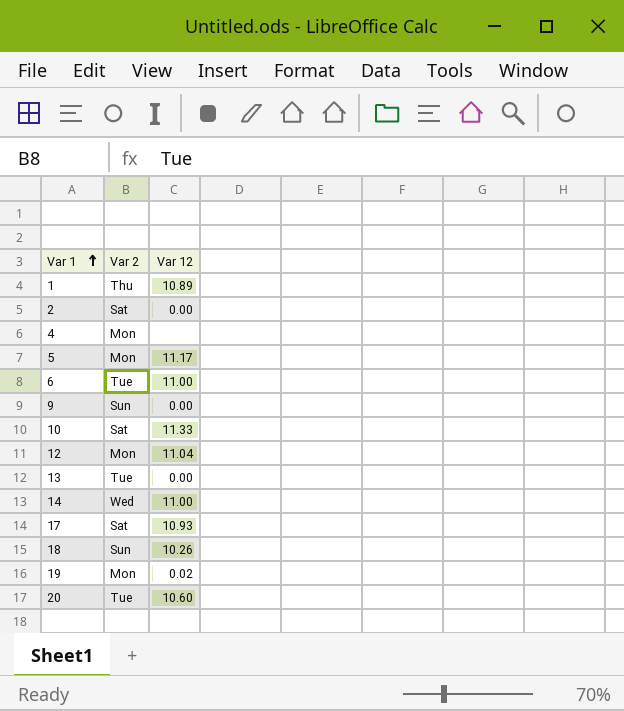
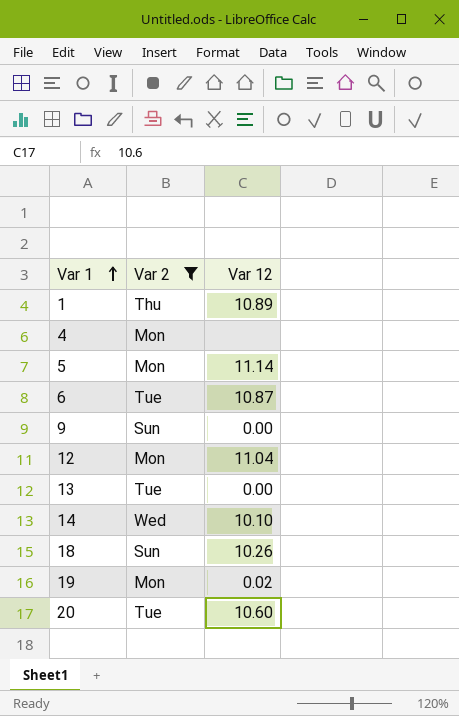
filter: none -> Var 2 != Sat
5 | Var 12: 11.17 -> 11.14
6 | Var 12: 11.00 -> 10.87
14 | Var 12: 11.00 -> 10.10

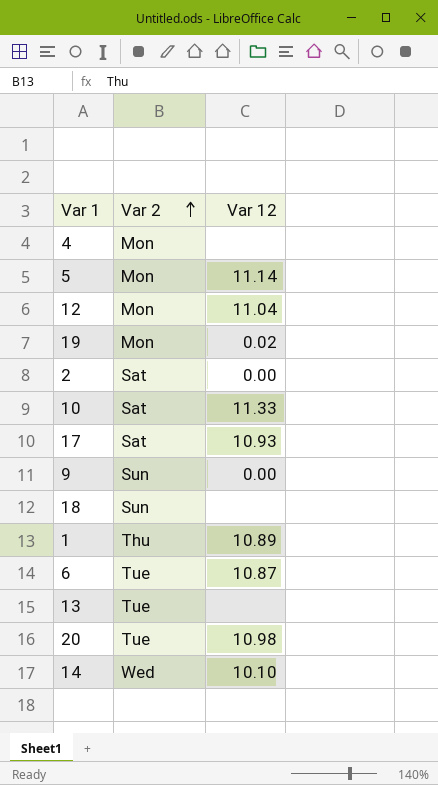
filter: Var 2 != Sat -> none
row order: Var 1 ascending -> Var 2 ascending
18 | Var 12: 10.26 -> none
13 | Var 12: 0.00 -> none
20 | Var 12: 10.60 -> 10.98

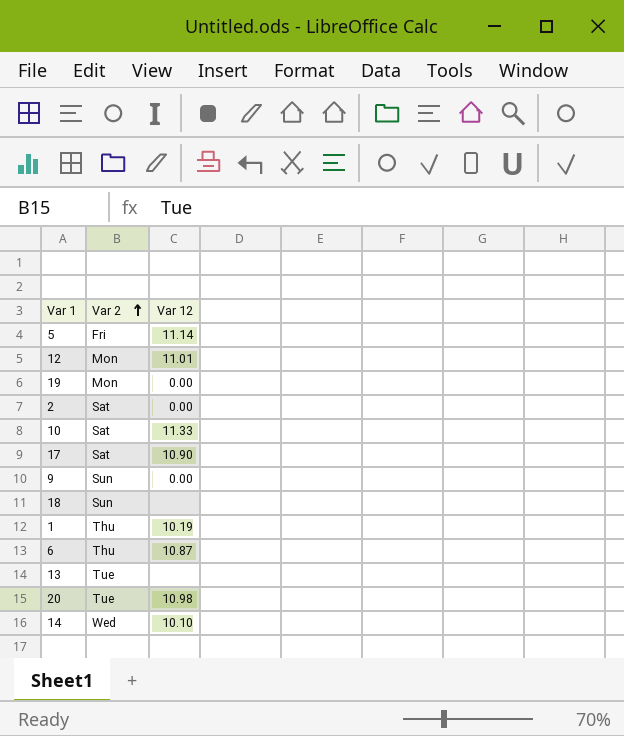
row 4: Mon | none -> none
5 | Var 2: Mon -> Fri
12 | Var 12: 11.04 -> 11.01
19 | Var 12: 0.02 -> 0.00
17 | Var 12: 10.93 -> 10.90
1 | Var 12: 10.89 -> 10.19
6 | Var 2: Tue -> Thu

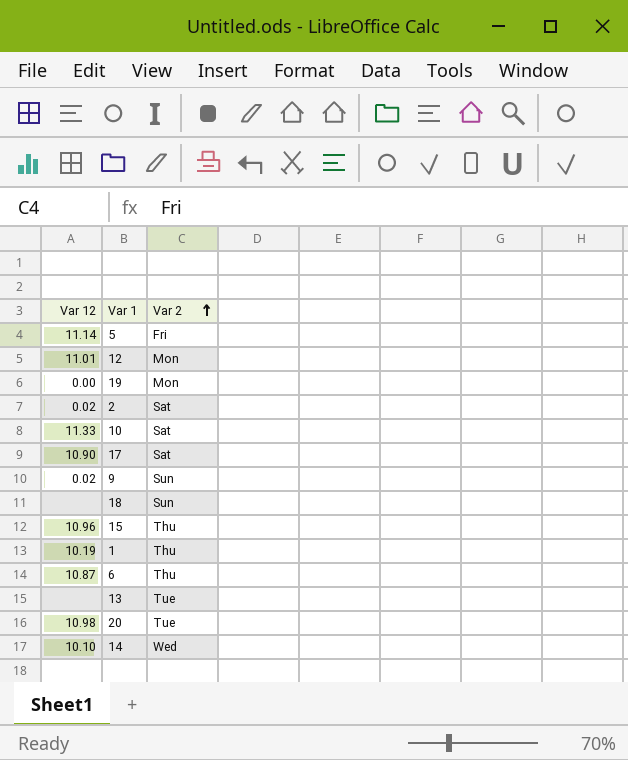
column Var 12 | position: 3 -> 1
2 | Var 12: 0.00 -> 0.02
9 | Var 12: 0.00 -> 0.02
row 15: none -> 10.96 | Thu

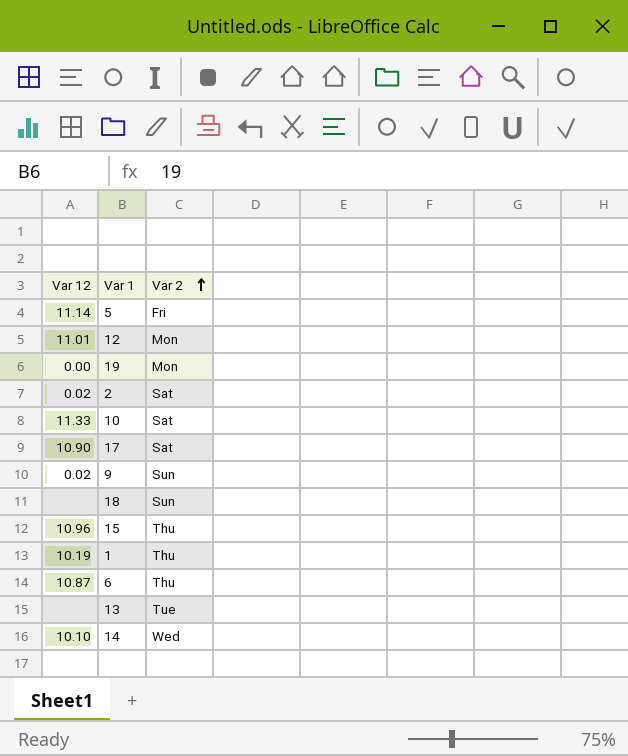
row 20: 10.98 | Tue -> none

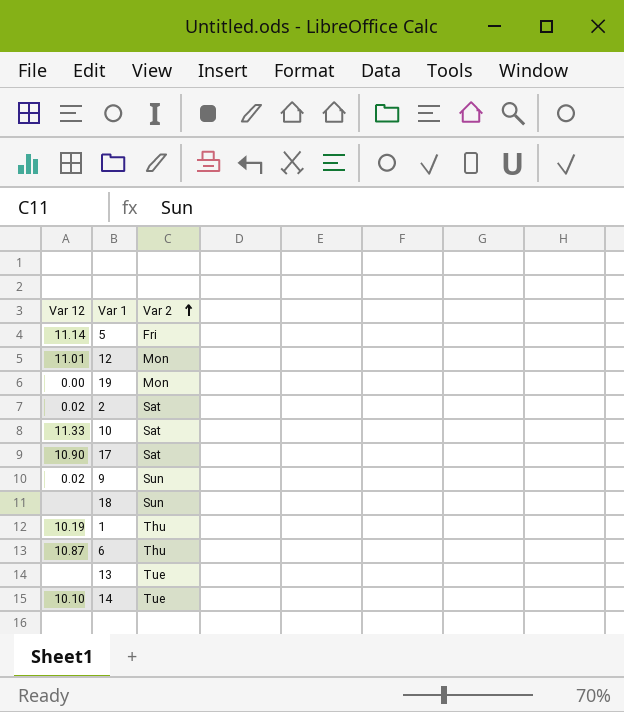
row 15: 10.96 | Thu -> none
14 | Var 2: Wed -> Tue

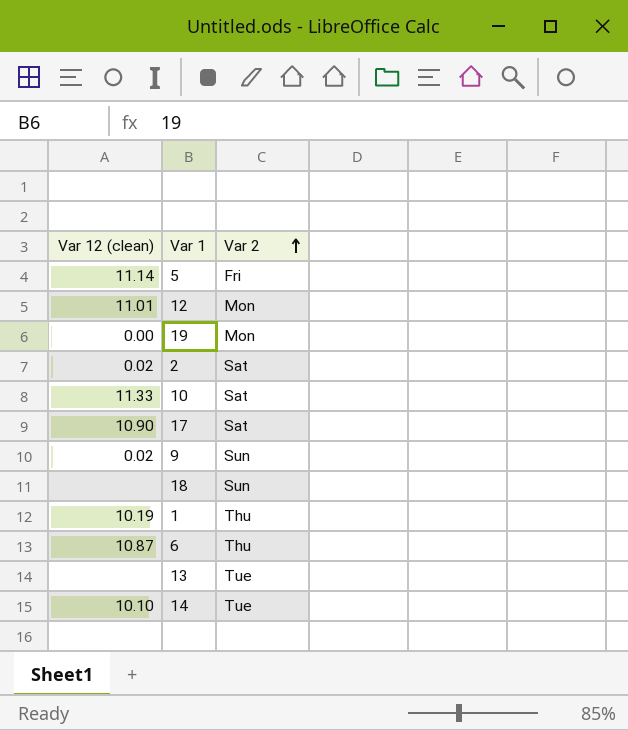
column name: Var 12 -> Var 12 (clean)

